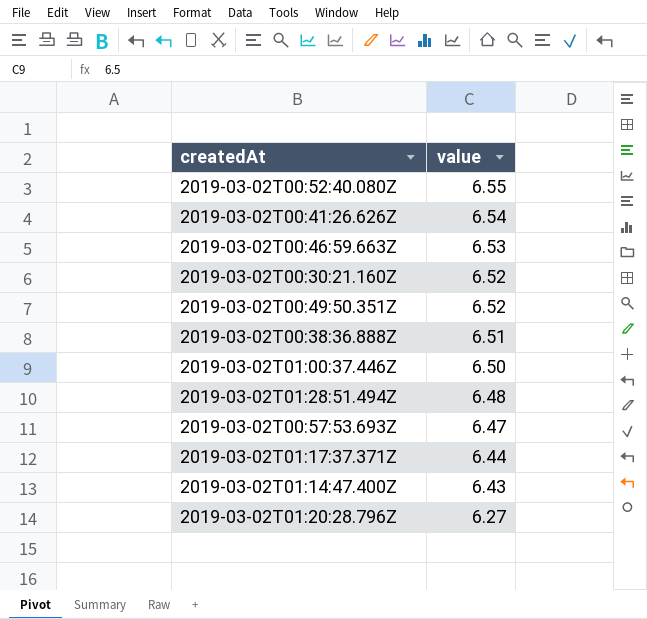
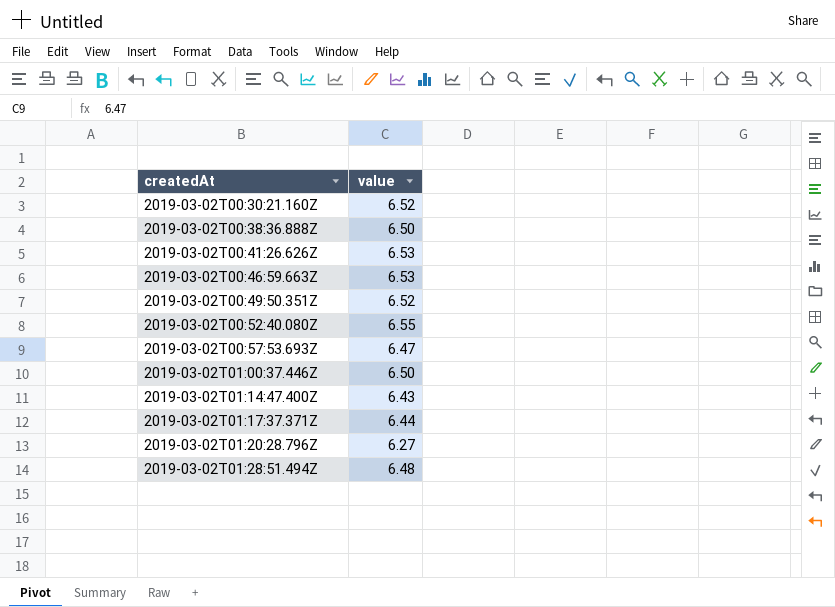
row order: value descending -> createdAt ascending
2019-03-02T00:38:36.888Z | value: 6.51 -> 6.50
2019-03-02T00:41:26.626Z | value: 6.54 -> 6.53

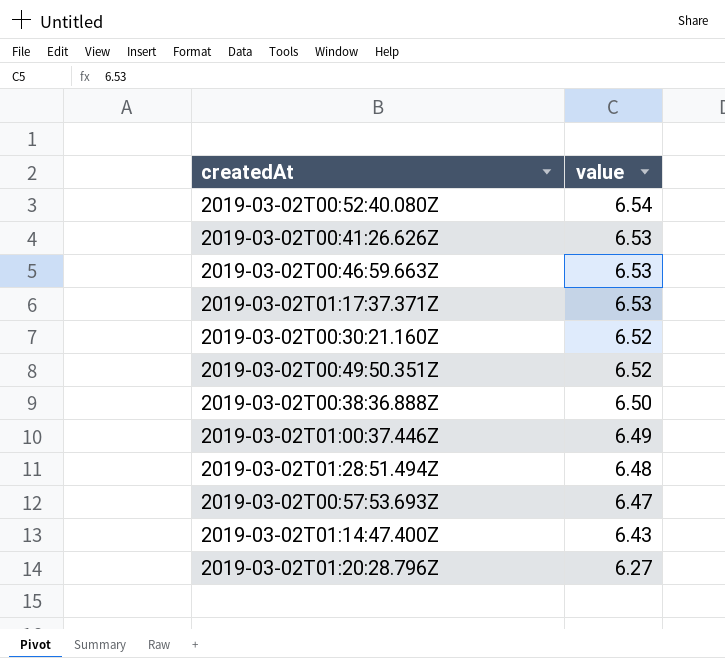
row order: createdAt ascending -> value descending
2019-03-02T00:52:40.080Z | value: 6.55 -> 6.54
2019-03-02T01:17:37.371Z | value: 6.44 -> 6.53
2019-03-02T01:00:37.446Z | value: 6.50 -> 6.49

